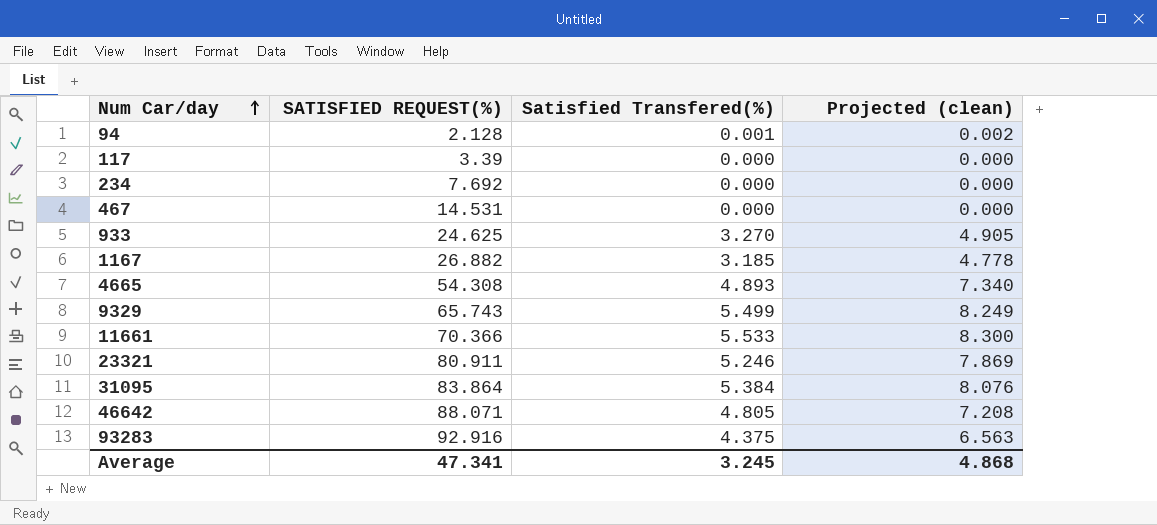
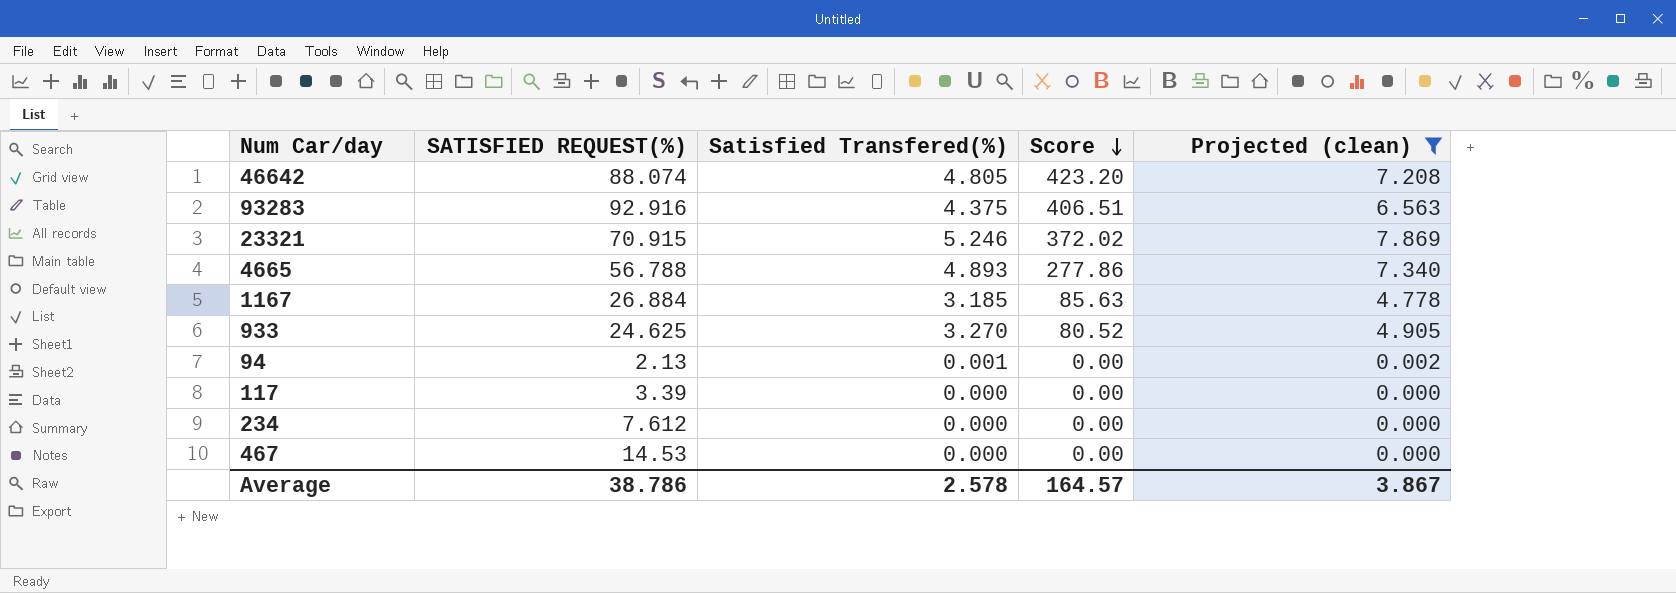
filter: none -> Projected (clean) <= 7.869
row order: Num Car/day ascending -> Score descending
column Score | formula: none -> [SATISFIED REQUEST(%)] * [Satisfied Transfered(%)]
46642 | SATISFIED REQUEST(%): 88.071 -> 88.074
23321 | SATISFIED REQUEST(%): 80.911 -> 70.915
4665 | SATISFIED REQUEST(%): 54.308 -> 56.788
1167 | SATISFIED REQUEST(%): 26.882 -> 26.884
94 | SATISFIED REQUEST(%): 2.128 -> 2.13
234 | SATISFIED REQUEST(%): 7.692 -> 7.612
467 | SATISFIED REQUEST(%): 14.531 -> 14.53
Average | SATISFIED REQUEST(%): 47.341 -> 38.786
Average | Satisfied Transfered(%): 3.245 -> 2.578
Average | Projected (clean): 4.868 -> 3.867

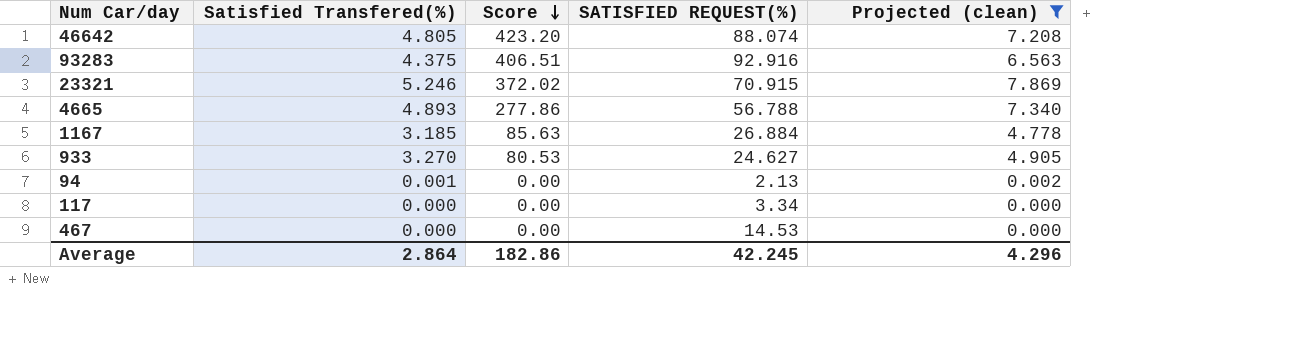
column SATISFIED REQUEST(%) | position: 2 -> 4
row 234: 7.612 | 0.000 | 0.00 | 0.000 -> none
933 | Score: 80.52 -> 80.53
933 | SATISFIED REQUEST(%): 24.625 -> 24.627
117 | SATISFIED REQUEST(%): 3.39 -> 3.34
Average | Satisfied Transfered(%): 2.578 -> 2.864
Average | Score: 164.57 -> 182.86
Average | SATISFIED REQUEST(%): 38.786 -> 42.245
Average | Projected (clean): 3.867 -> 4.296

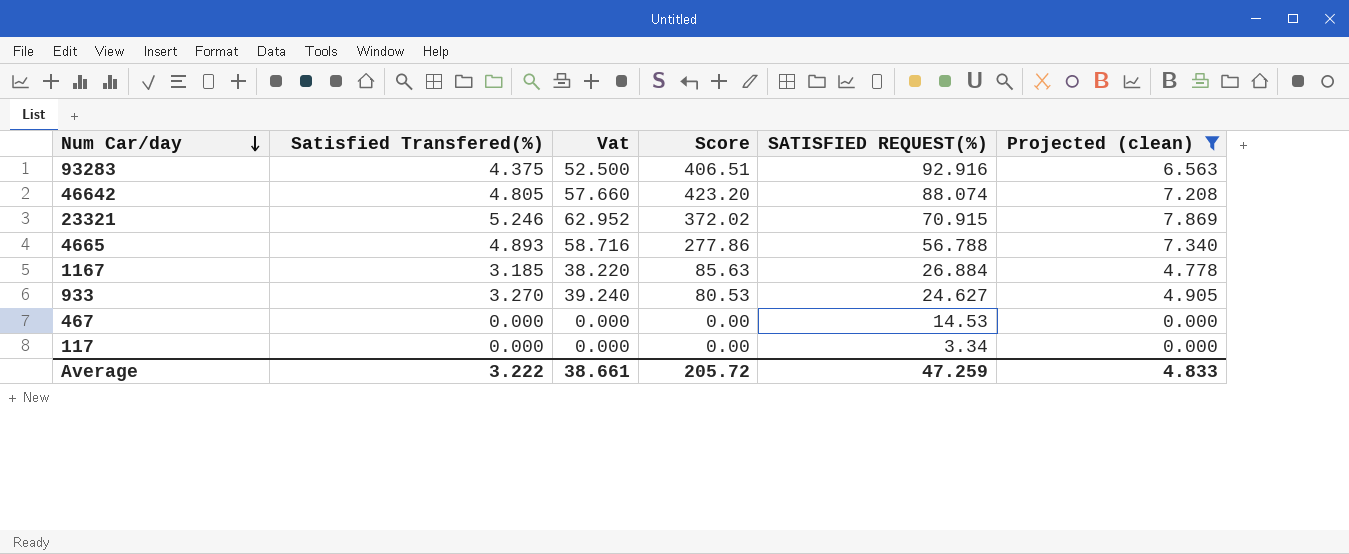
row order: Score descending -> Num Car/day descending
column Vat | formula: none -> [Satisfied Transfered(%)] * 12
row 94: 0.001 | 0.00 | 2.13 | 0.002 -> none
Average | Satisfied Transfered(%): 2.864 -> 3.222
Average | Score: 182.86 -> 205.72
Average | SATISFIED REQUEST(%): 42.245 -> 47.259
Average | Projected (clean): 4.296 -> 4.833

